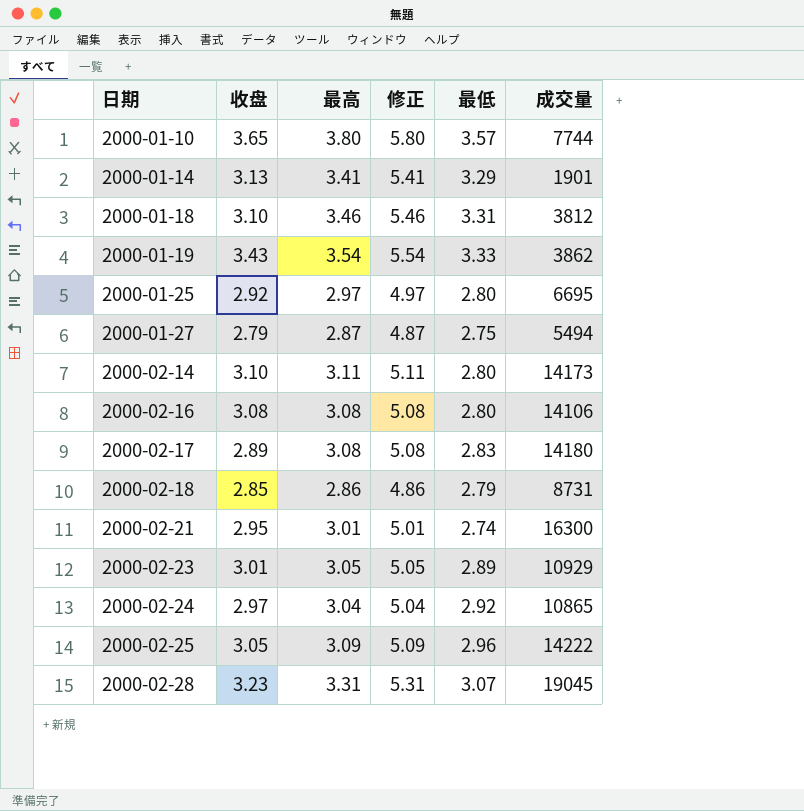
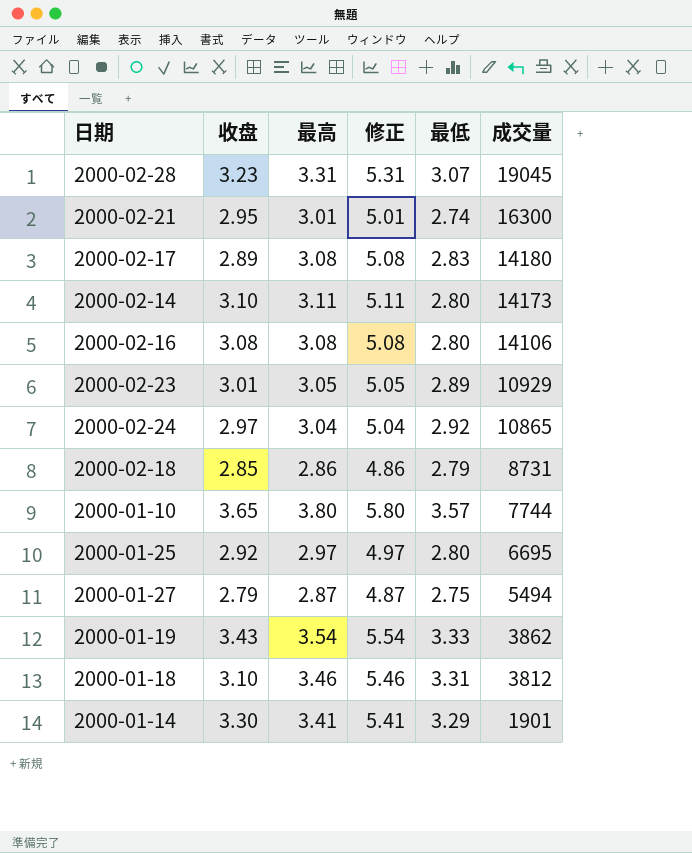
row order: 日期 ascending -> 成交量 descending
row 2000-02-25: 3.05 | 3.09 | 5.09 | 2.96 | 14222 -> none
2000-01-14 | 收盘: 3.13 -> 3.30

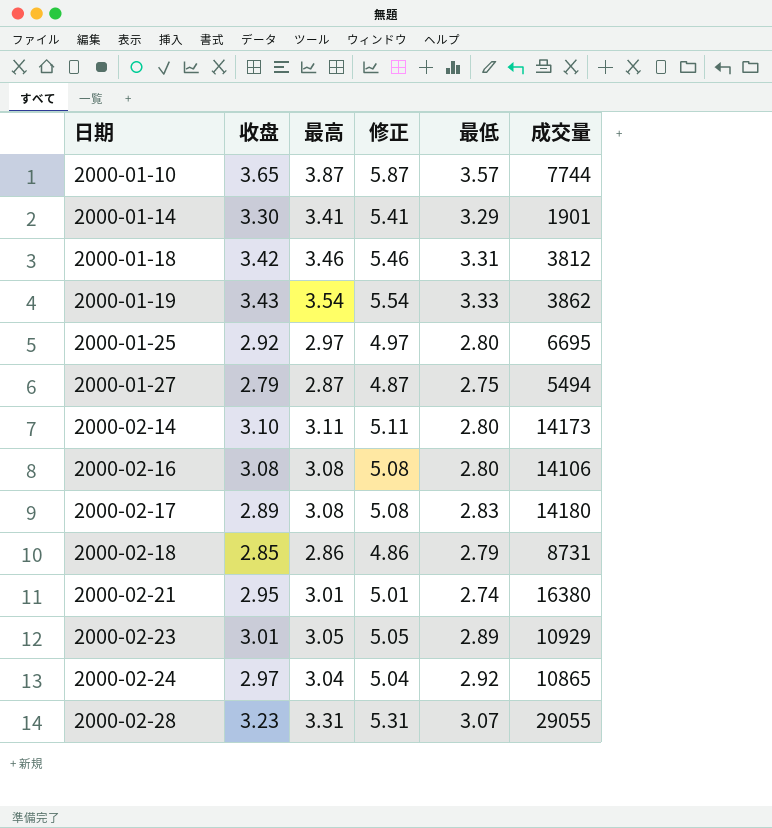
row order: 成交量 descending -> 日期 ascending
2000-01-10 | 最高: 3.80 -> 3.87
2000-01-10 | 修正: 5.80 -> 5.87
2000-01-18 | 收盘: 3.10 -> 3.42
2000-02-21 | 成交量: 16300 -> 16380
2000-02-28 | 成交量: 19045 -> 29055

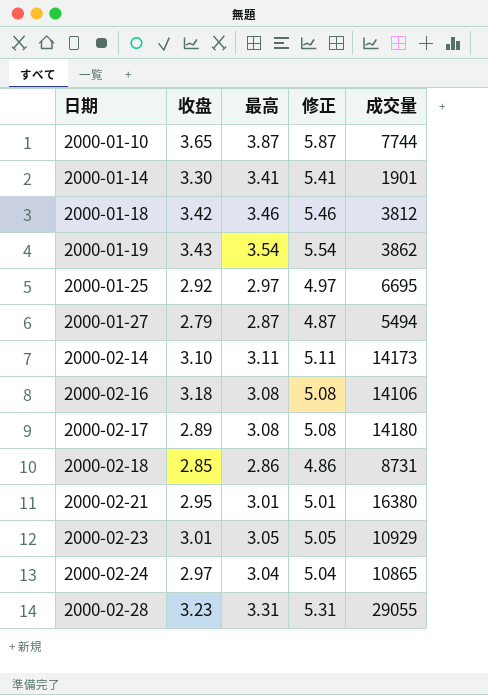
column 最低 | position: 5 -> none
2000-02-16 | 收盘: 3.08 -> 3.18

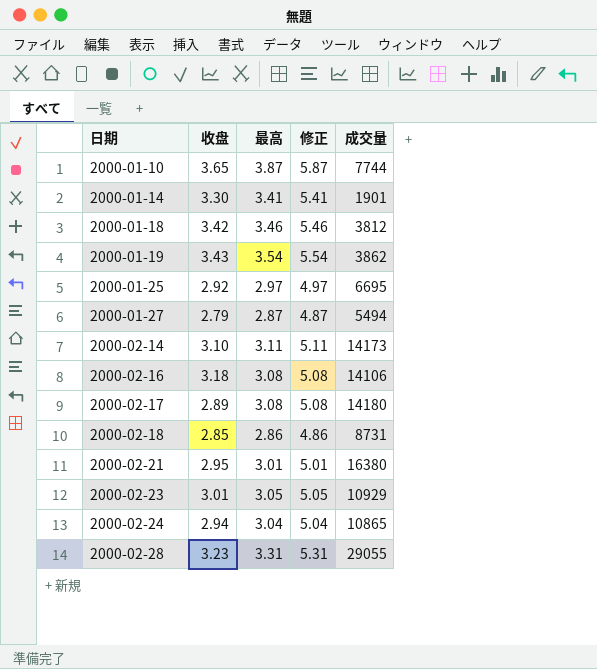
2000-02-24 | 收盘: 2.97 -> 2.94

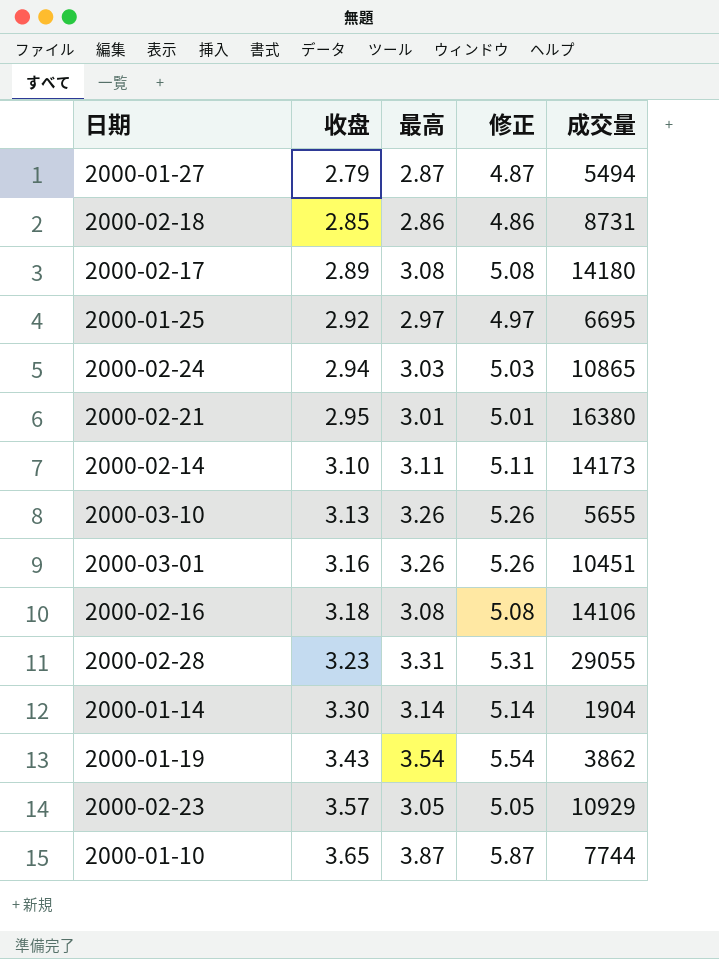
row order: 日期 ascending -> 收盘 ascending
row 2000-01-18: 3.42 | 3.46 | 5.46 | 3812 -> none
2000-02-24 | 最高: 3.04 -> 3.03
2000-02-24 | 修正: 5.04 -> 5.03
row 2000-03-10: none -> 3.13 | 3.26 | 5.26 | 5655
row 2000-03-01: none -> 3.16 | 3.26 | 5.26 | 10451
2000-01-14 | 最高: 3.41 -> 3.14
2000-01-14 | 修正: 5.41 -> 5.14
2000-01-14 | 成交量: 1901 -> 1904
2000-02-23 | 收盘: 3.01 -> 3.57

